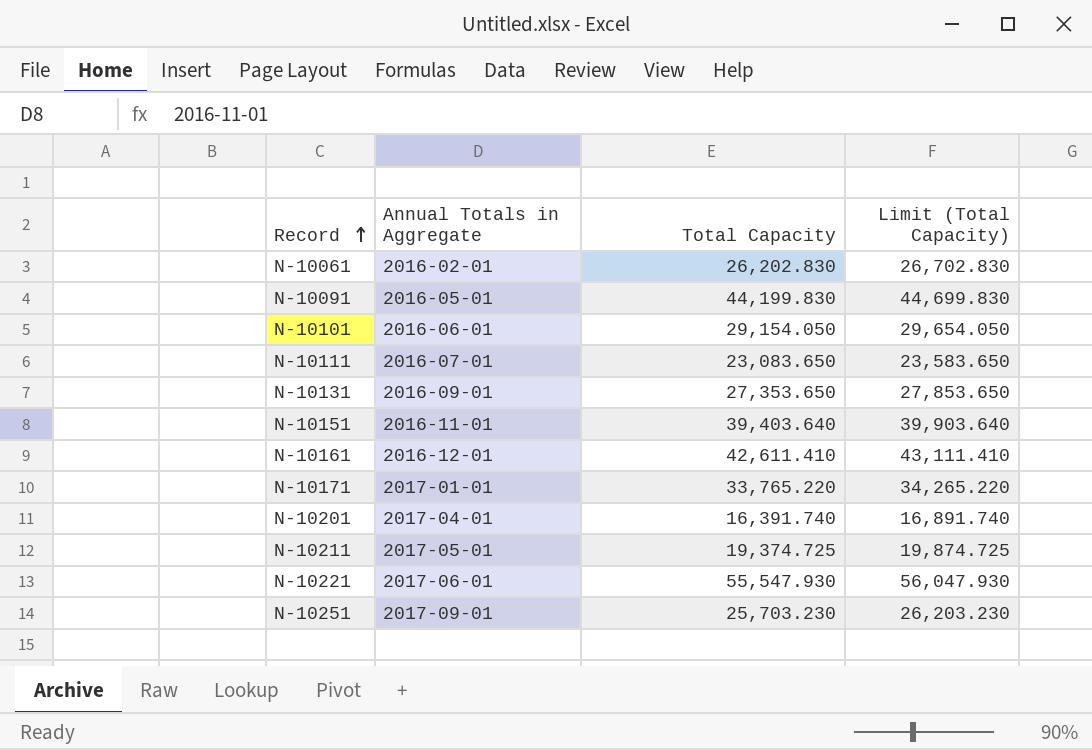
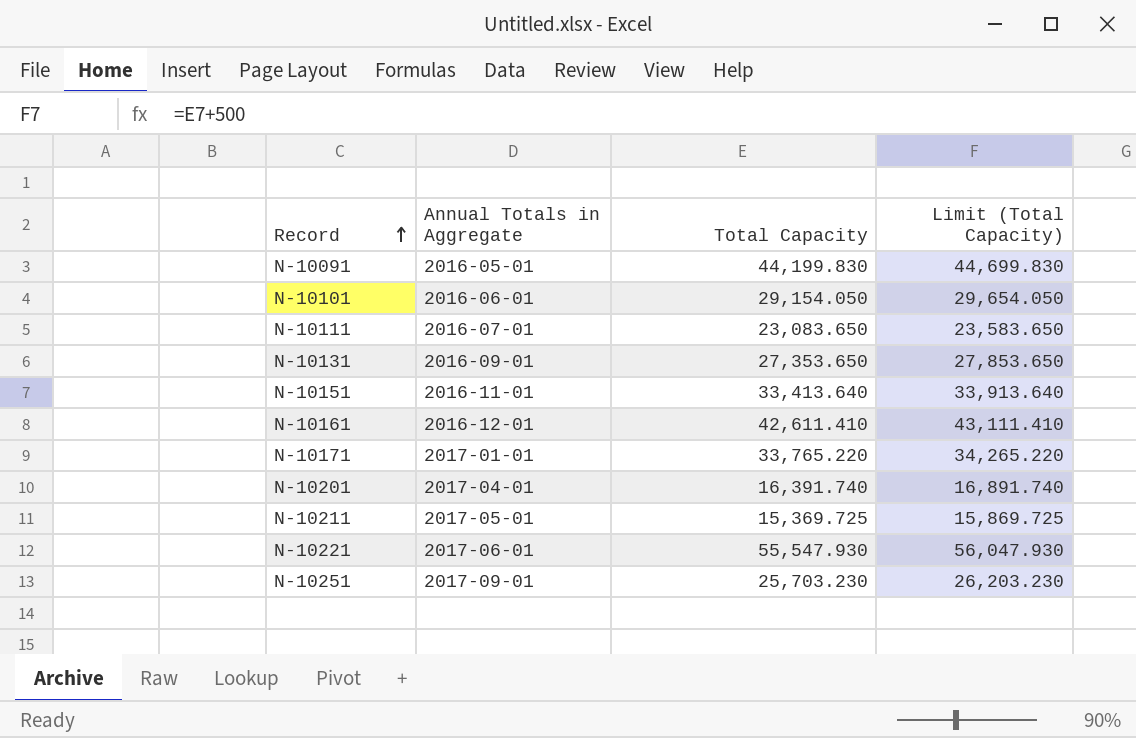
row N-10061: 2016-02-01 | 26,202.830 | 26,702.830 -> none
N-10151 | Total Capacity: 39,403.640 -> 33,413.640
N-10151 | Limit (Total Capacity): 39,903.640 -> 33,913.640
N-10211 | Total Capacity: 19,374.725 -> 15,369.725
N-10211 | Limit (Total Capacity): 19,874.725 -> 15,869.725

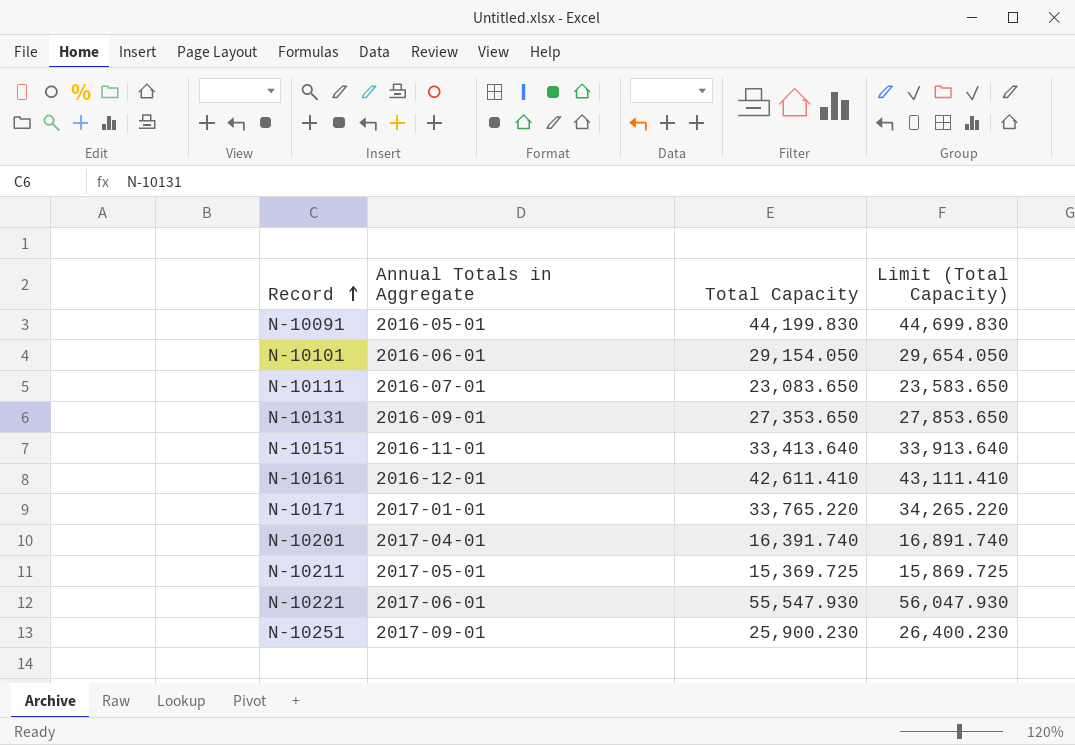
N-10251 | Total Capacity: 25,703.230 -> 25,900.230
N-10251 | Limit (Total Capacity): 26,203.230 -> 26,400.230

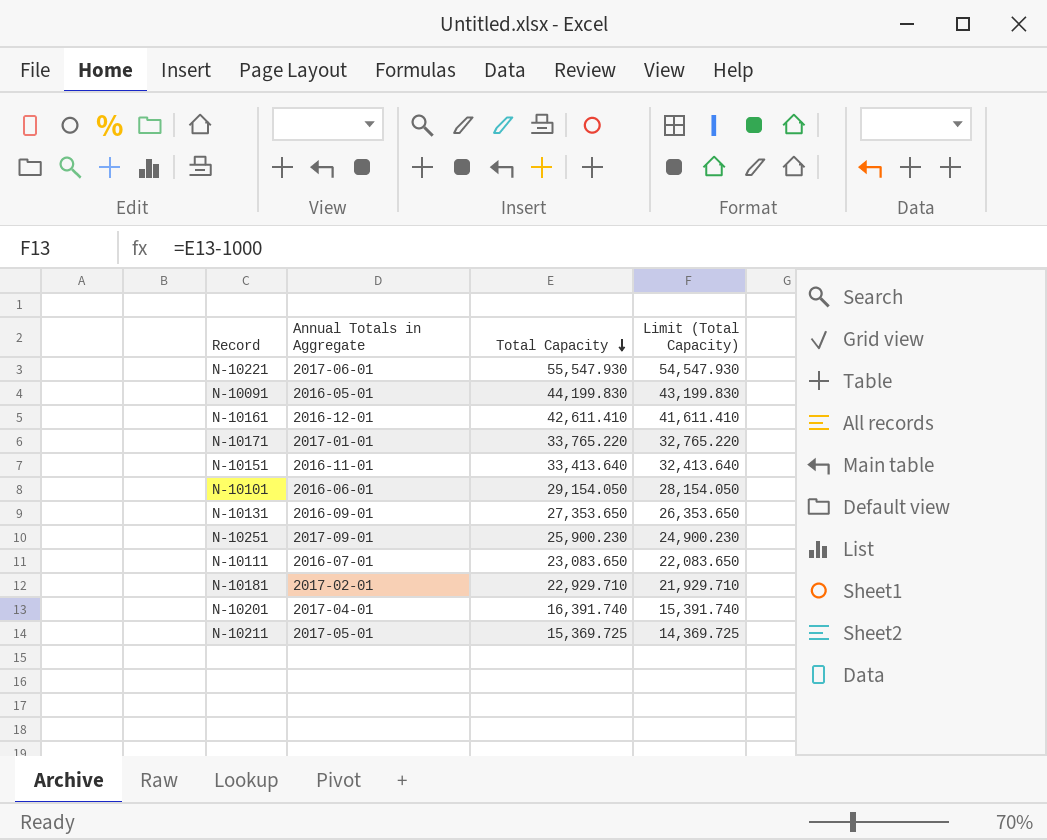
row order: Record ascending -> Total Capacity descending
column Limit (Total Capacity) | formula: [Total Capacity] + 500 -> [Total Capacity] - 1000
row N-10181: none -> 2017-02-01 | 22,929.710 | 21,929.710

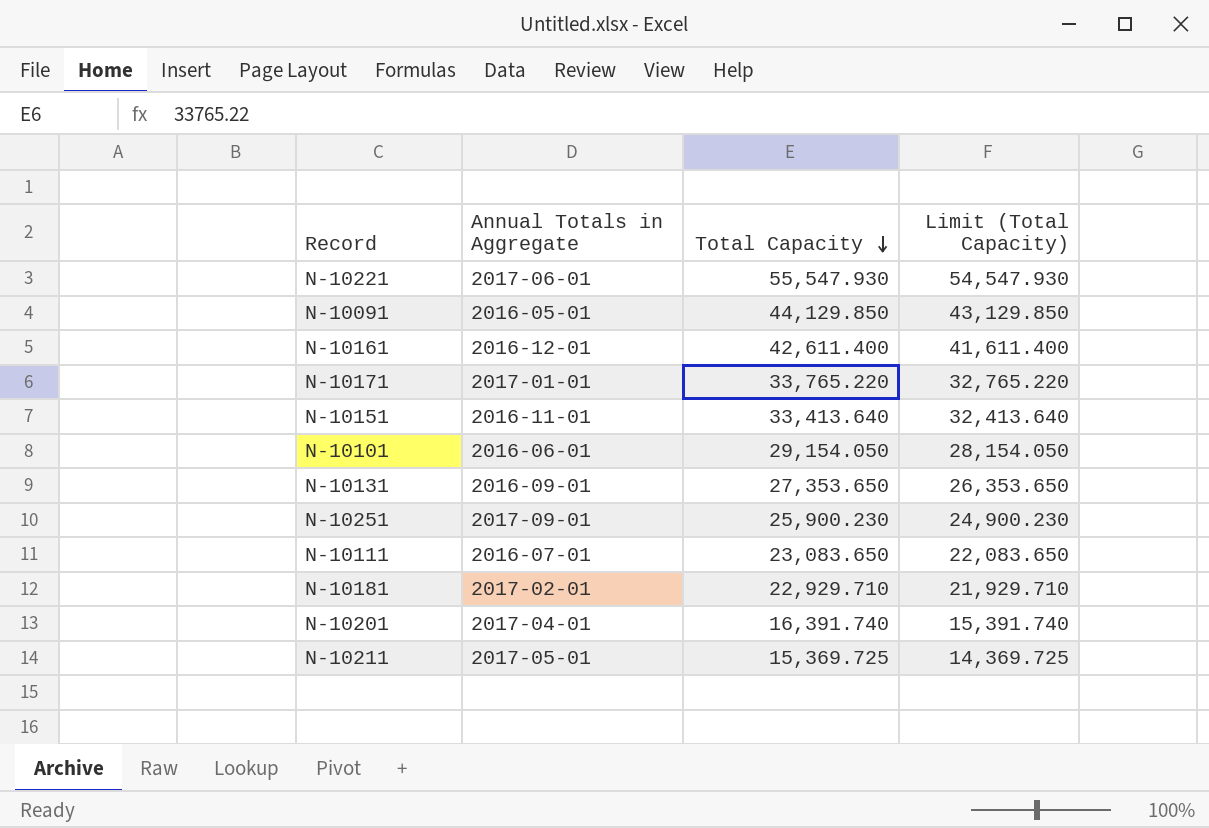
N-10091 | Total Capacity: 44,199.830 -> 44,129.850
N-10091 | Limit (Total Capacity): 43,199.830 -> 43,129.850
N-10161 | Total Capacity: 42,611.410 -> 42,611.400
N-10161 | Limit (Total Capacity): 41,611.410 -> 41,611.400

